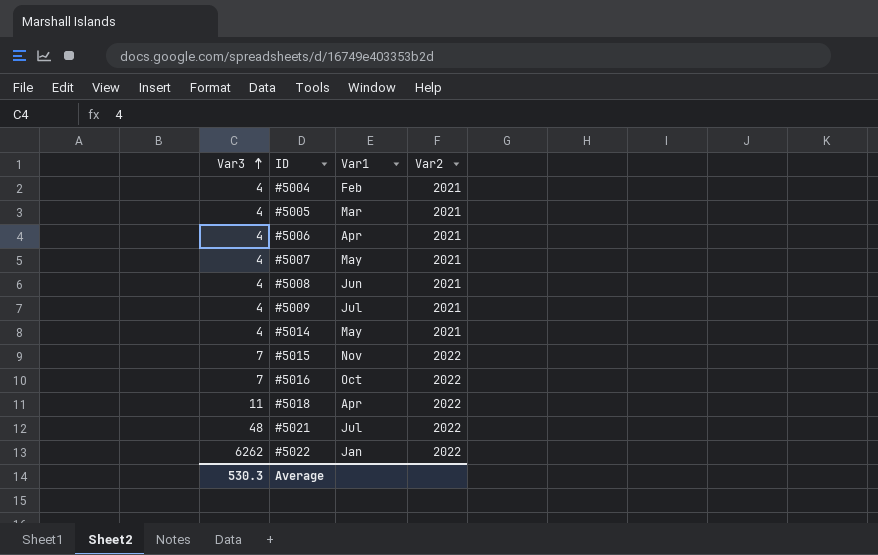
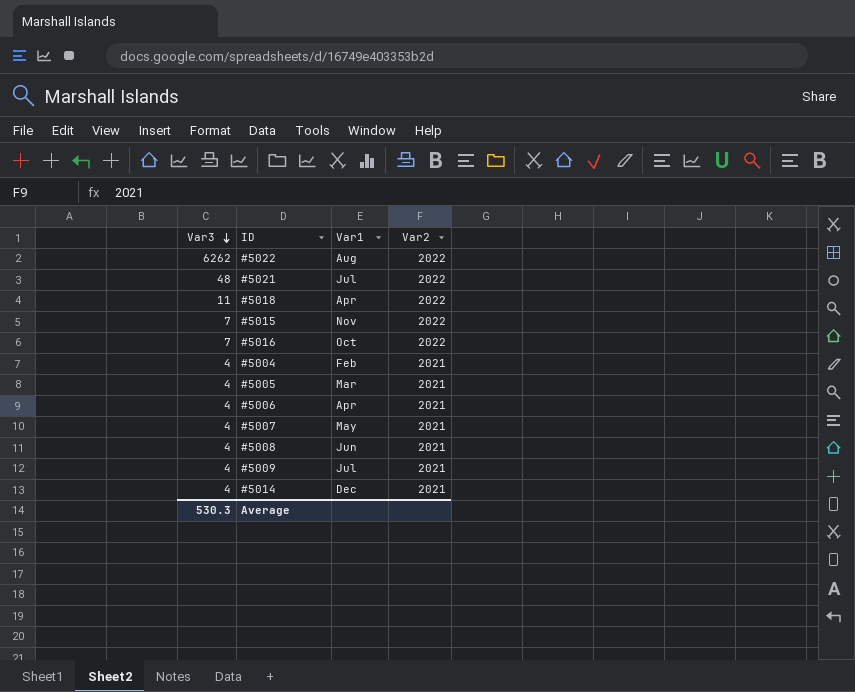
row order: Var3 ascending -> Var3 descending
#5022 | Var1: Jan -> Aug
#5014 | Var1: May -> Dec

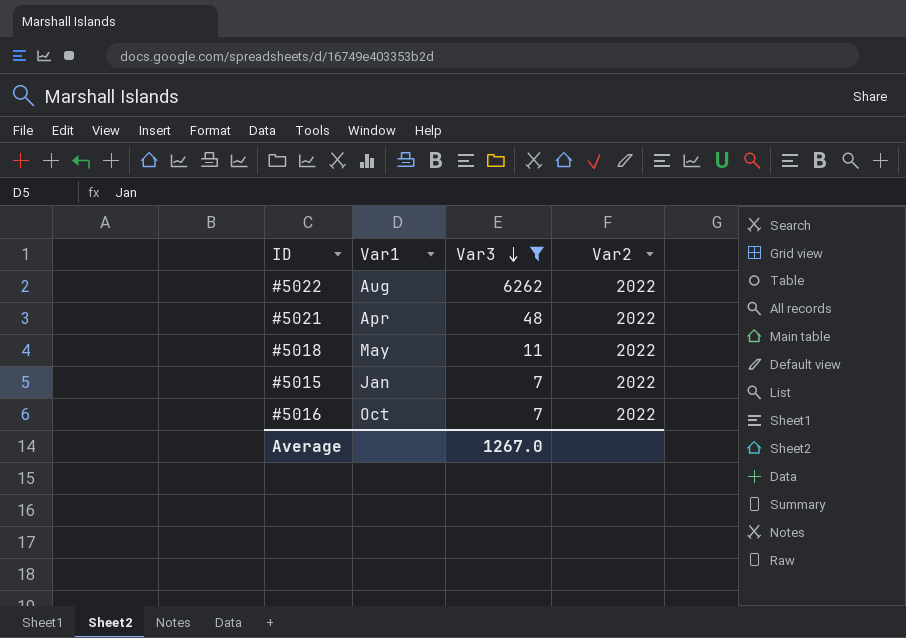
filter: none -> Var3 != 4
column Var3 | position: 1 -> 3
#5021 | Var1: Jul -> Apr
#5018 | Var1: Apr -> May
#5015 | Var1: Nov -> Jan
Average | Var3: 530.3 -> 1267.0

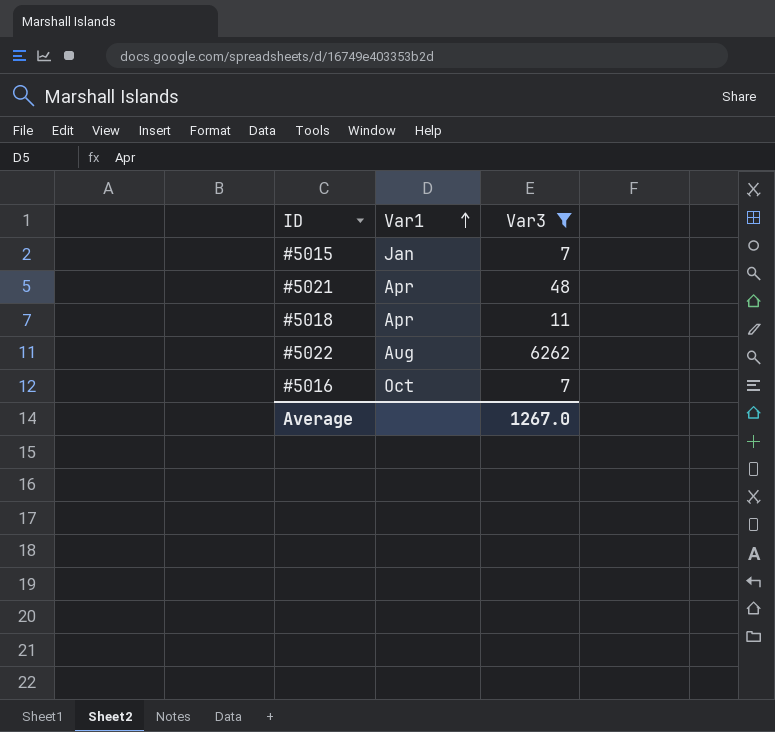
row order: Var3 descending -> Var1 ascending
column Var2 | position: 4 -> none
#5018 | Var1: May -> Apr

